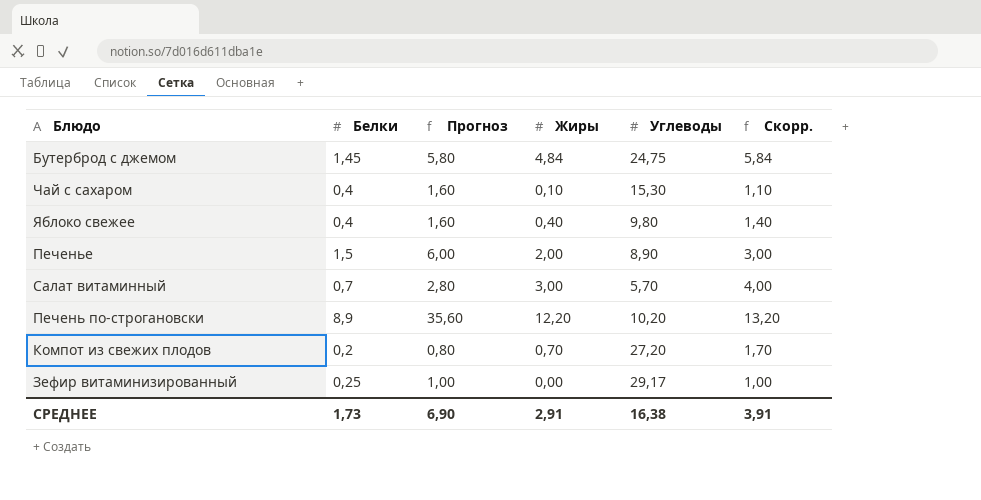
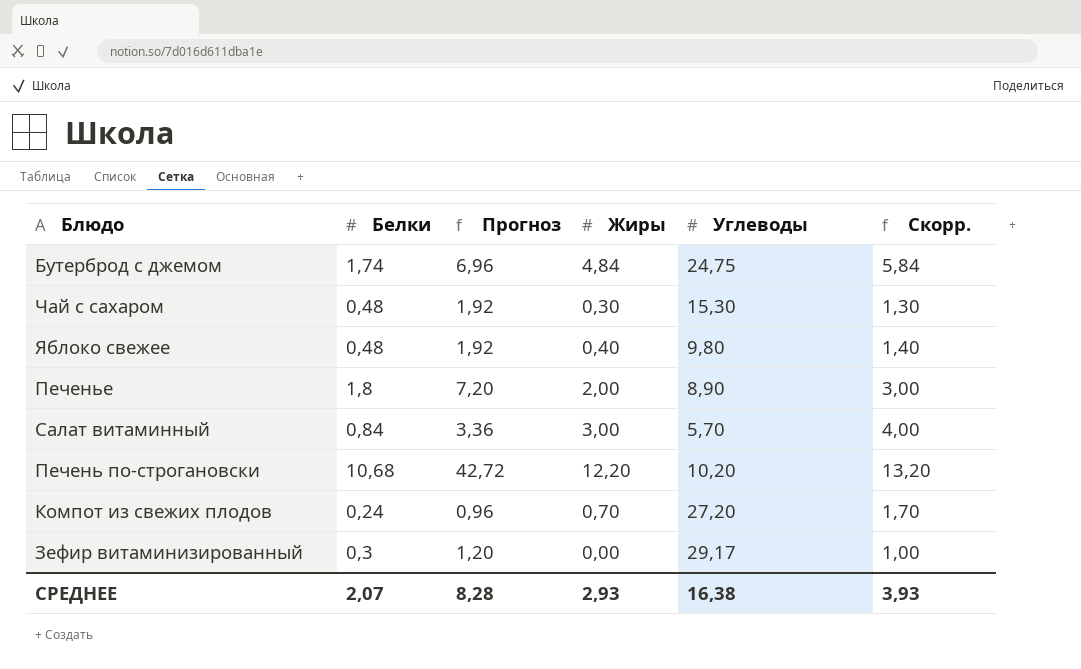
Бутерброд с джемом | Белки: 1,45 -> 1,74
Бутерброд с джемом | Прогноз: 5,80 -> 6,96
Чай с сахаром | Белки: 0,4 -> 0,48
Чай с сахаром | Прогноз: 1,60 -> 1,92
Чай с сахаром | Жиры: 0,10 -> 0,30
Чай с сахаром | Скорр.: 1,10 -> 1,30
Яблоко свежее | Белки: 0,4 -> 0,48
Яблоко свежее | Прогноз: 1,60 -> 1,92
Печенье | Белки: 1,5 -> 1,8
Печенье | Прогноз: 6,00 -> 7,20
Салат витаминный | Белки: 0,7 -> 0,84
Салат витаминный | Прогноз: 2,80 -> 3,36
Печень по-строгановски | Белки: 8,9 -> 10,68
Печень по-строгановски | Прогноз: 35,60 -> 42,72
Компот из свежих плодов | Белки: 0,2 -> 0,24
Компот из свежих плодов | Прогноз: 0,80 -> 0,96
Зефир витаминизированный | Белки: 0,25 -> 0,3
Зефир витаминизированный | Прогноз: 1,00 -> 1,20
СРЕДНЕЕ | Белки: 1,73 -> 2,07
СРЕДНЕЕ | Прогноз: 6,90 -> 8,28
СРЕДНЕЕ | Жиры: 2,91 -> 2,93
СРЕДНЕЕ | Скорр.: 3,91 -> 3,93

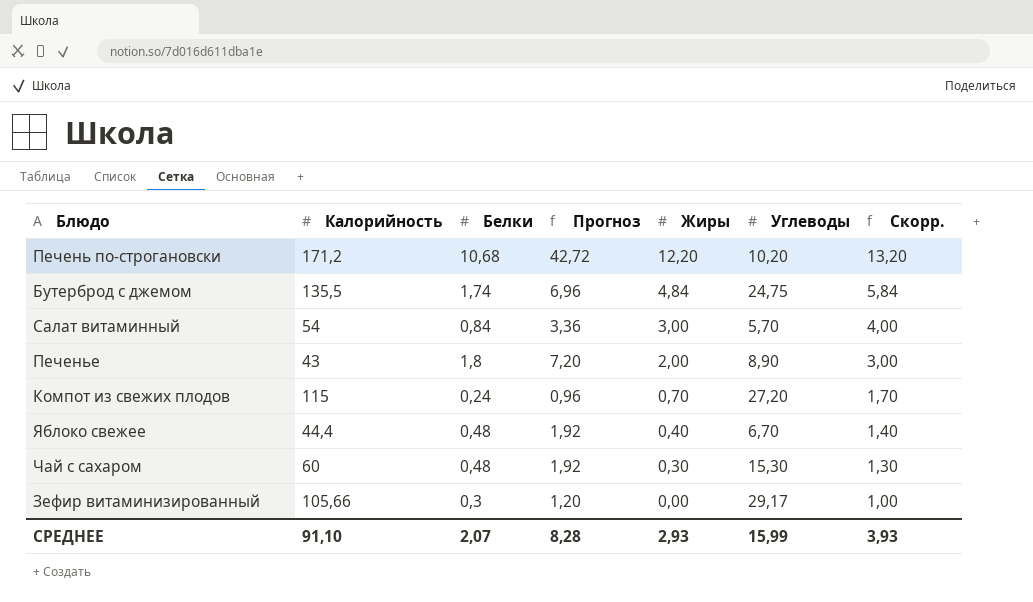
row order: none -> Жиры descending
column Калорийность | position: none -> 2
Яблоко свежее | Углеводы: 9,80 -> 6,70
СРЕДНЕЕ | Углеводы: 16,38 -> 15,99

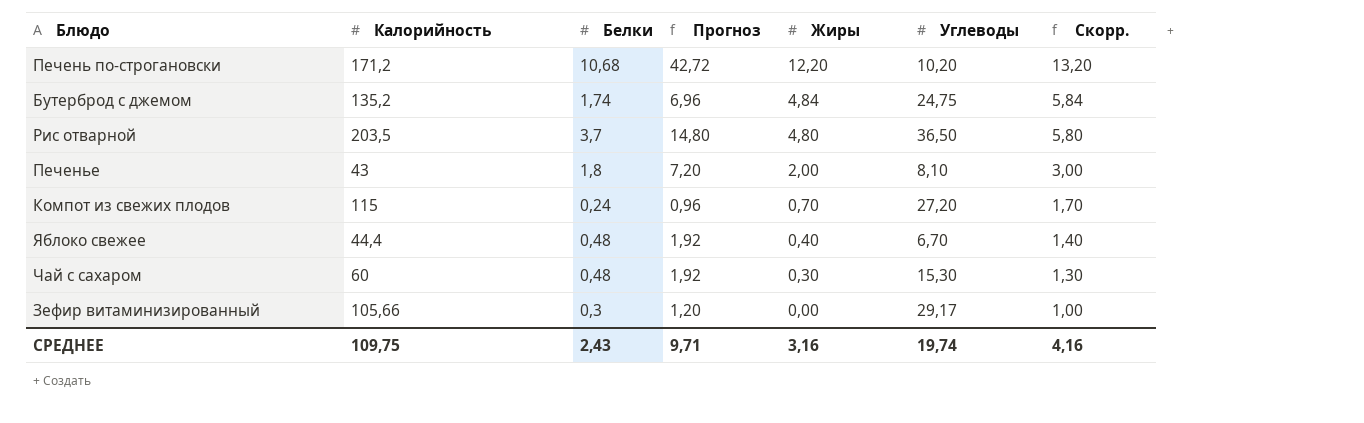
row Салат витаминный: 54 | 0,84 | 3,36 | 3,00 | 5,70 | 4,00 -> none
Бутерброд с джемом | Калорийность: 135,5 -> 135,2
row Рис отварной: none -> 203,5 | 3,7 | 14,80 | 4,80 | 36,50 | 5,80
Печенье | Углеводы: 8,90 -> 8,10
СРЕДНЕЕ | Калорийность: 91,10 -> 109,75
СРЕДНЕЕ | Белки: 2,07 -> 2,43
СРЕДНЕЕ | Прогноз: 8,28 -> 9,71
СРЕДНЕЕ | Жиры: 2,93 -> 3,16
СРЕДНЕЕ | Углеводы: 15,99 -> 19,74
СРЕДНЕЕ | Скорр.: 3,93 -> 4,16

